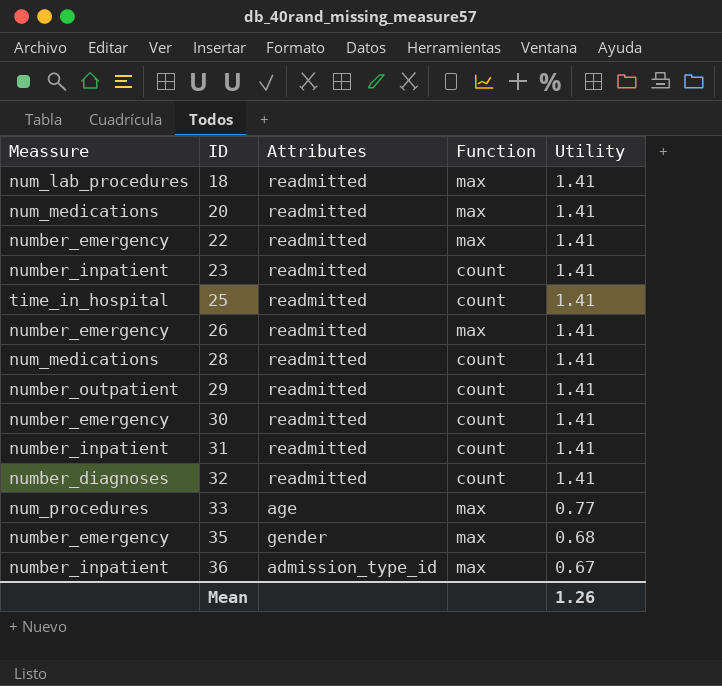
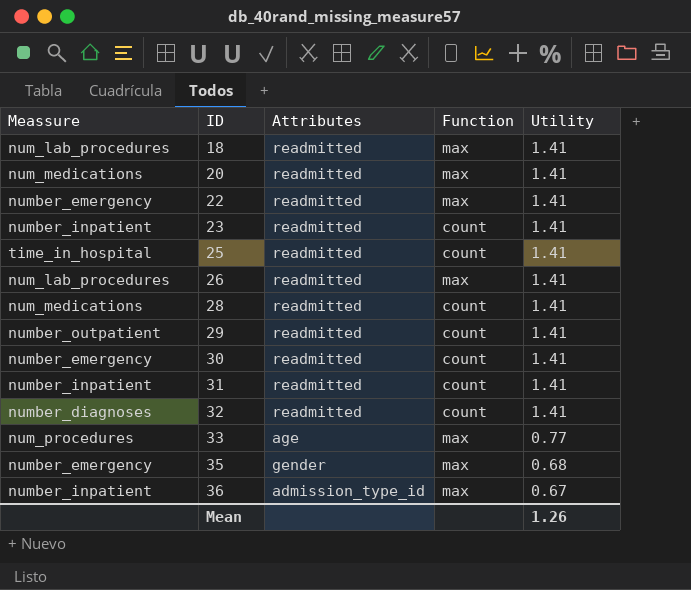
26 | Meassure: number_emergency -> num_lab_procedures

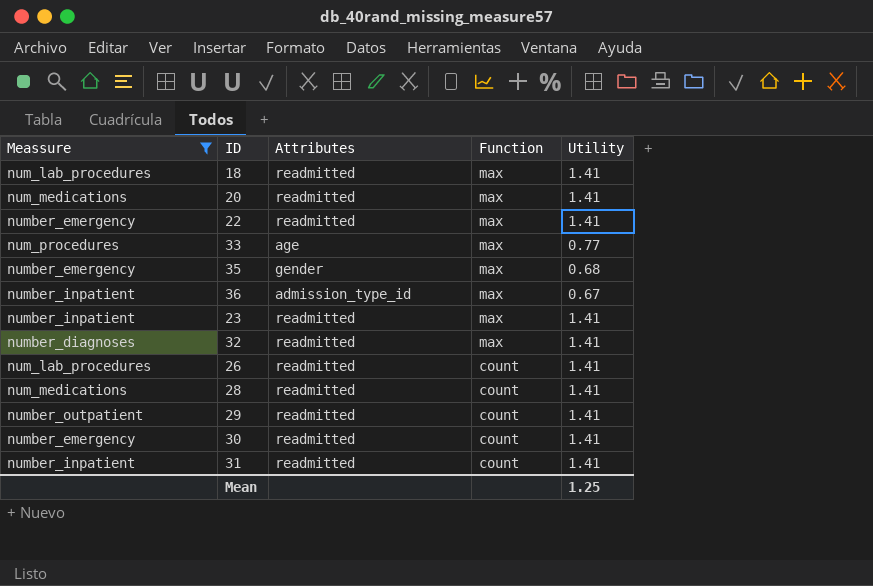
filter: none -> Meassure != time_in_hospital
row order: ID ascending -> Function descending
23 | Function: count -> max
32 | Function: count -> max
26 | Function: max -> count
Mean | Utility: 1.26 -> 1.25

